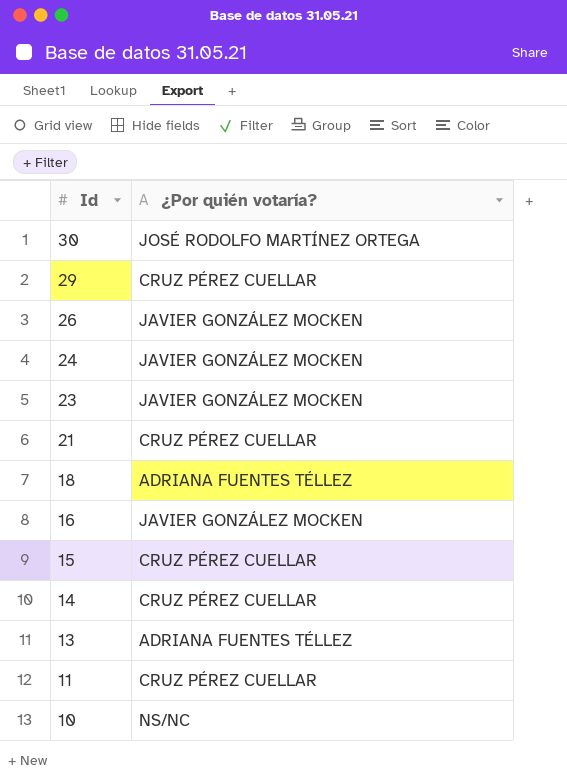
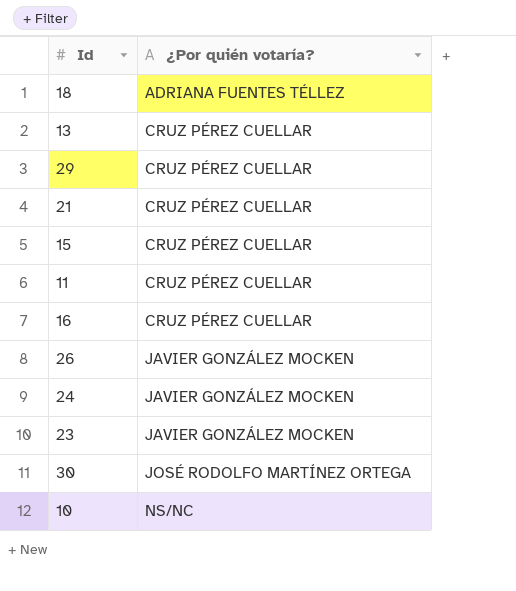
row order: Id descending -> ¿Por quién votaría? ascending
row 14: CRUZ PÉREZ CUELLAR -> none
13 | ¿Por quién votaría?: ADRIANA FUENTES TÉLLEZ -> CRUZ PÉREZ CUELLAR
16 | ¿Por quién votaría?: JAVIER GONZÁLEZ MOCKEN -> CRUZ PÉREZ CUELLAR

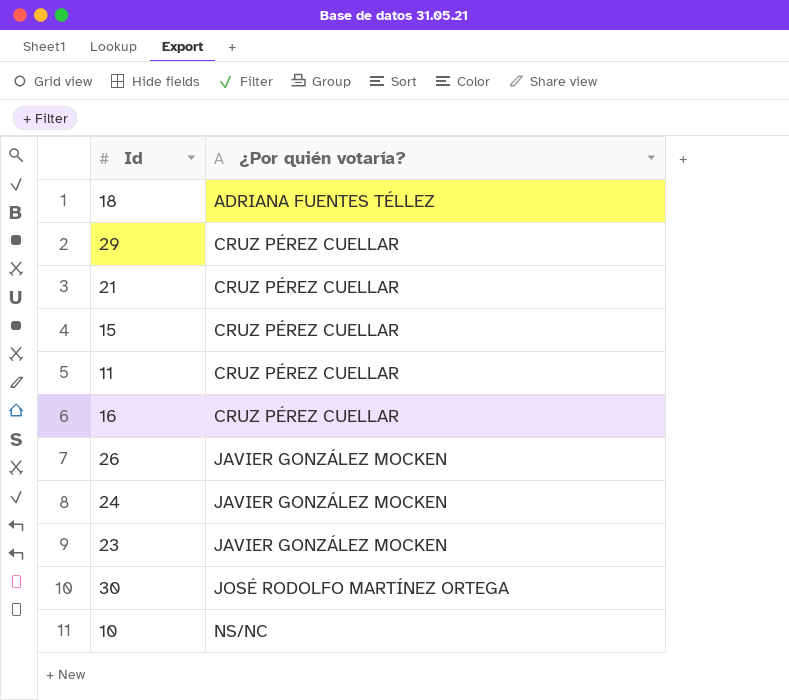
row 13: CRUZ PÉREZ CUELLAR -> none

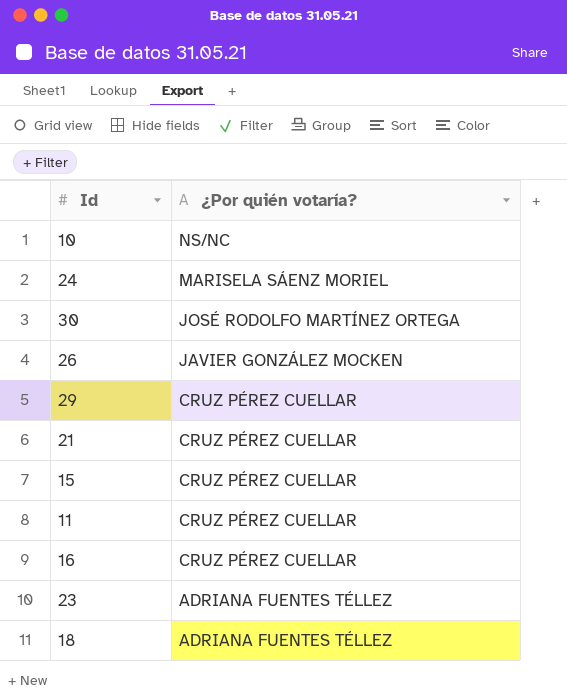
row order: ¿Por quién votaría? ascending -> ¿Por quién votaría? descending
24 | ¿Por quién votaría?: JAVIER GONZÁLEZ MOCKEN -> MARISELA SÁENZ MORIEL
23 | ¿Por quién votaría?: JAVIER GONZÁLEZ MOCKEN -> ADRIANA FUENTES TÉLLEZ

